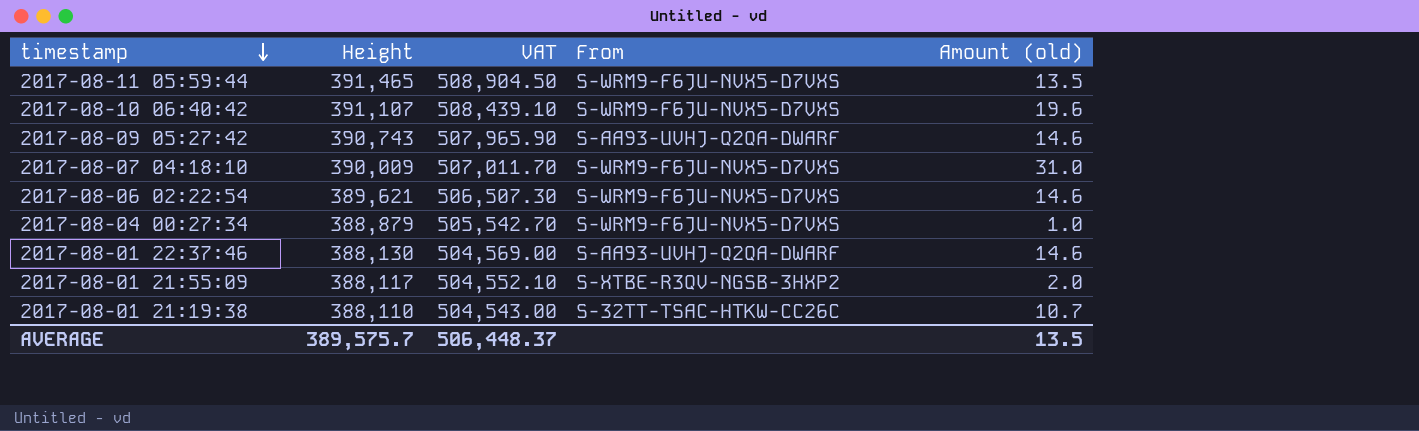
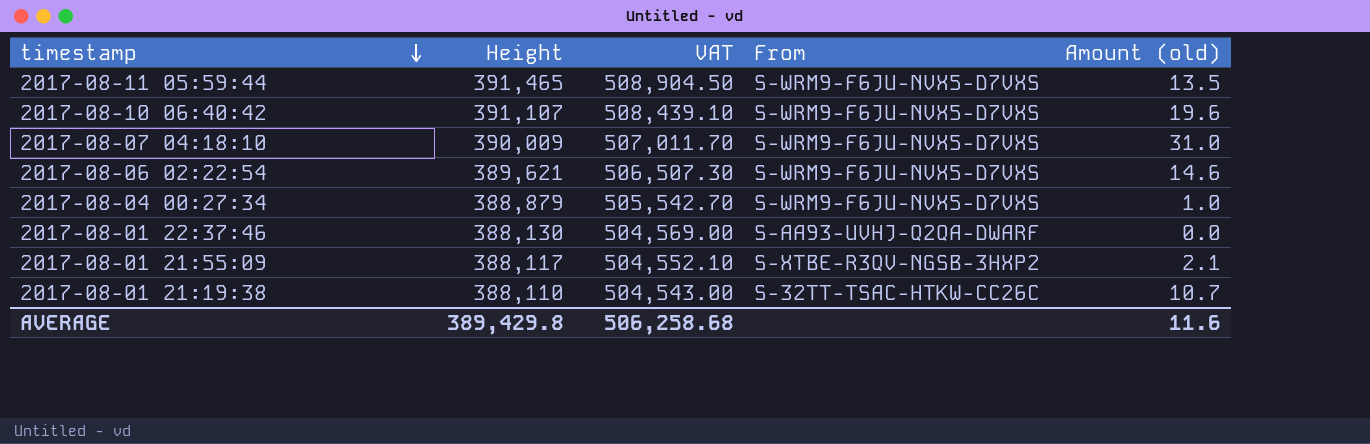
row 2017-08-09 05:27:42: 390,743 | 507,965.90 | S-AA93-UVHJ-Q2QA-DWARF | 14.6 -> none
2017-08-01 22:37:46 | Amount (old): 14.6 -> 0.0
2017-08-01 21:55:09 | Amount (old): 2.0 -> 2.1
AVERAGE | Height: 389,575.7 -> 389,429.8
AVERAGE | VAT: 506,448.37 -> 506,258.68
AVERAGE | Amount (old): 13.5 -> 11.6

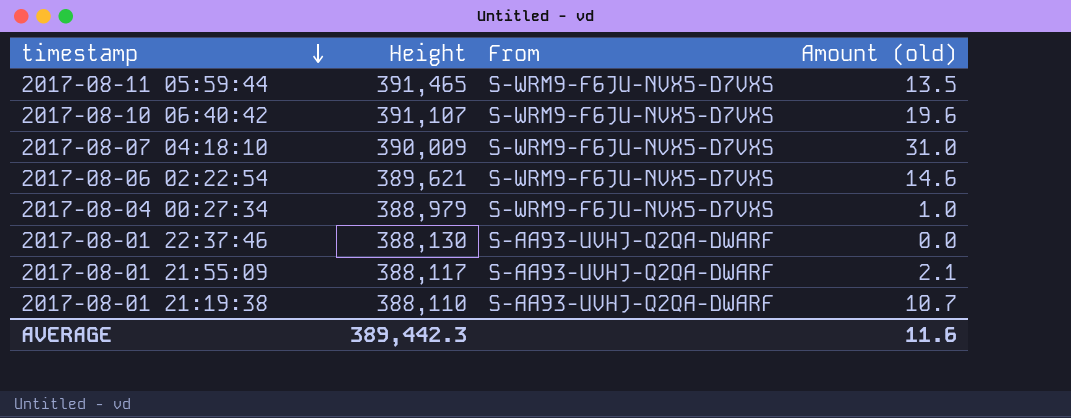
column VAT | formula: [Height] * 1.3 -> none
2017-08-04 00:27:34 | Height: 388,879 -> 388,979
2017-08-01 21:55:09 | From: S-XTBE-R3QV-NGSB-3HXP2 -> S-AA93-UVHJ-Q2QA-DWARF
2017-08-01 21:19:38 | From: S-32TT-TSAC-HTKW-CC26C -> S-AA93-UVHJ-Q2QA-DWARF
AVERAGE | Height: 389,429.8 -> 389,442.3

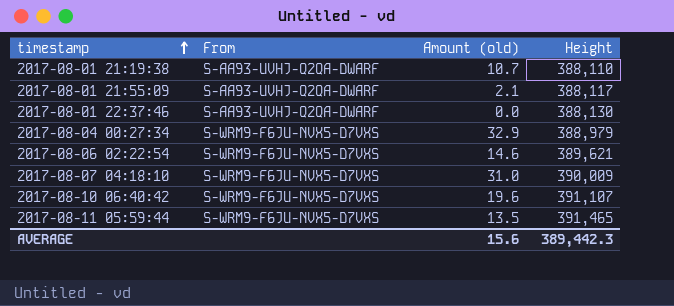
row order: timestamp descending -> timestamp ascending
column Height | position: 2 -> 4
2017-08-04 00:27:34 | Amount (old): 1.0 -> 32.9
AVERAGE | Amount (old): 11.6 -> 15.6

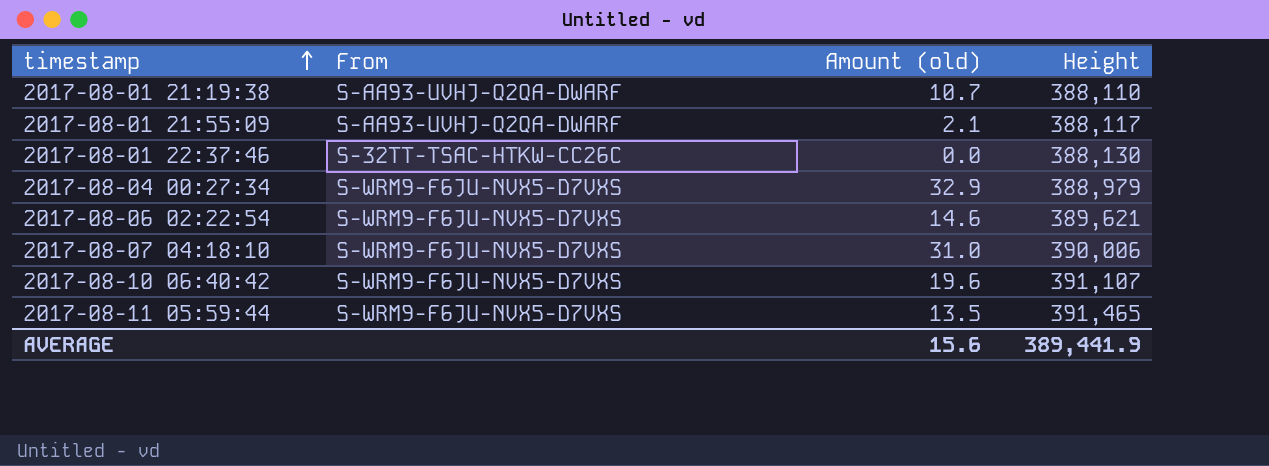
2017-08-01 22:37:46 | From: S-AA93-UVHJ-Q2QA-DWARF -> S-32TT-TSAC-HTKW-CC26C
2017-08-07 04:18:10 | Height: 390,009 -> 390,006
AVERAGE | Height: 389,442.3 -> 389,441.9

